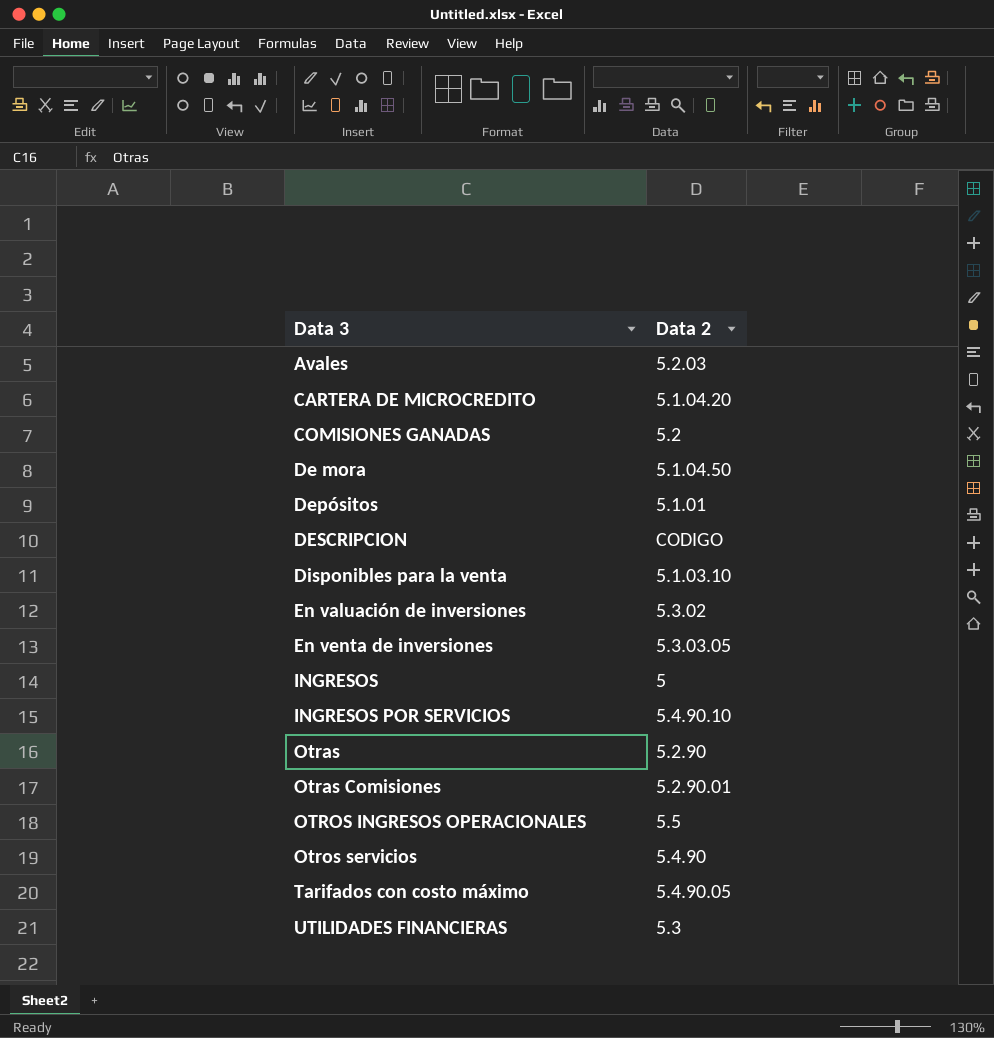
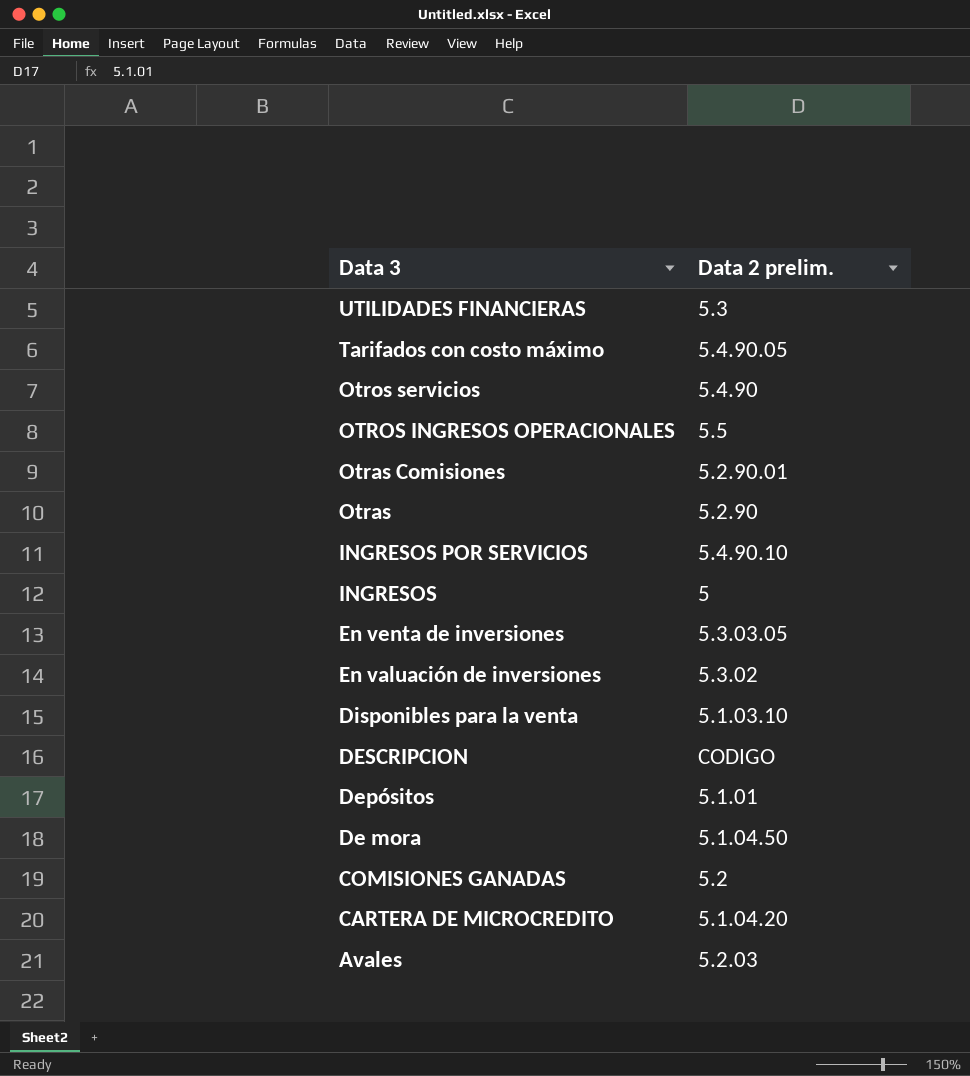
row order: Data 3 ascending -> Data 3 descending
column name: Data 2 -> Data 2 prelim.

